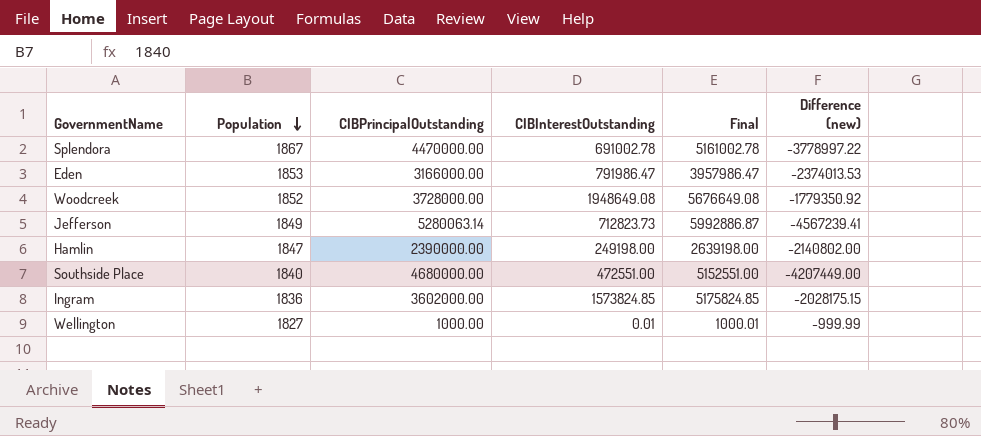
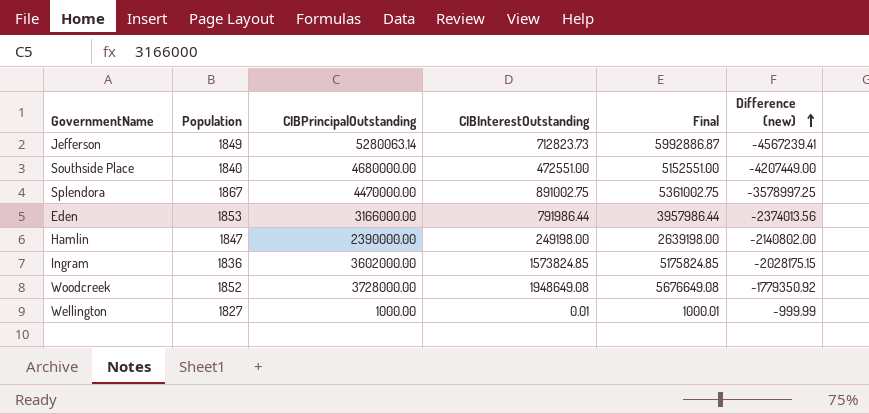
row order: Population descending -> Difference (new) ascending
Splendora | CIBInterestOutstanding: 691002.78 -> 891002.75
Splendora | Final: 5161002.78 -> 5361002.75
Splendora | Difference (new): -3778997.22 -> -3578997.25
Eden | CIBInterestOutstanding: 791986.47 -> 791986.44
Eden | Final: 3957986.47 -> 3957986.44
Eden | Difference (new): -2374013.53 -> -2374013.56

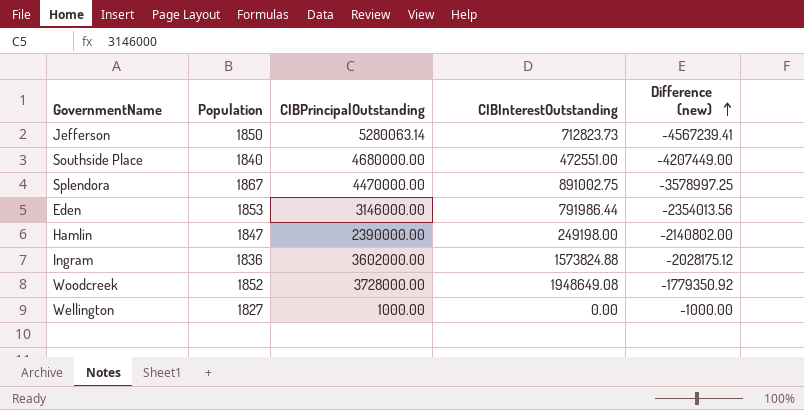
column Final | formula: [CIBPrincipalOutstanding] + [CIBInterestOutstanding] -> none
Jefferson | Population: 1849 -> 1850
Eden | CIBPrincipalOutstanding: 3166000.00 -> 3146000.00
Eden | Difference (new): -2374013.56 -> -2354013.56
Ingram | CIBInterestOutstanding: 1573824.85 -> 1573824.88
Ingram | Difference (new): -2028175.15 -> -2028175.12
Wellington | CIBInterestOutstanding: 0.01 -> 0.00
Wellington | Difference (new): -999.99 -> -1000.00

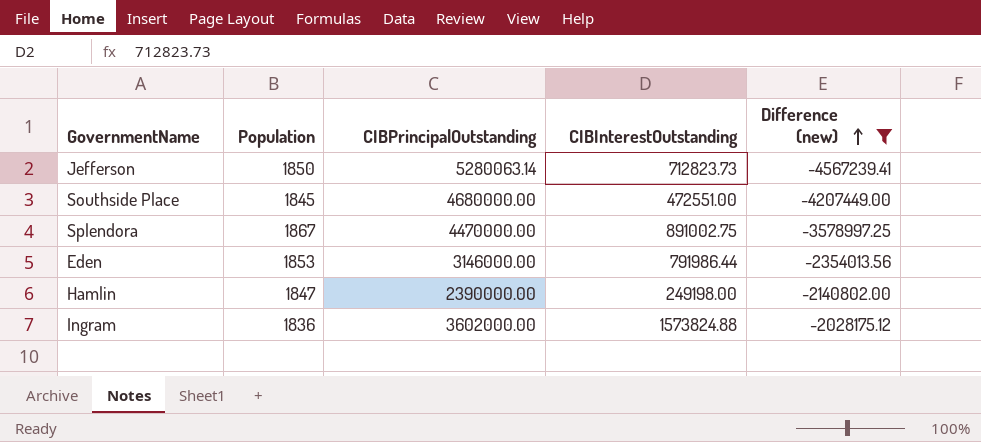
filter: none -> Difference (new) <= -2028175.12
Southside Place | Population: 1840 -> 1845

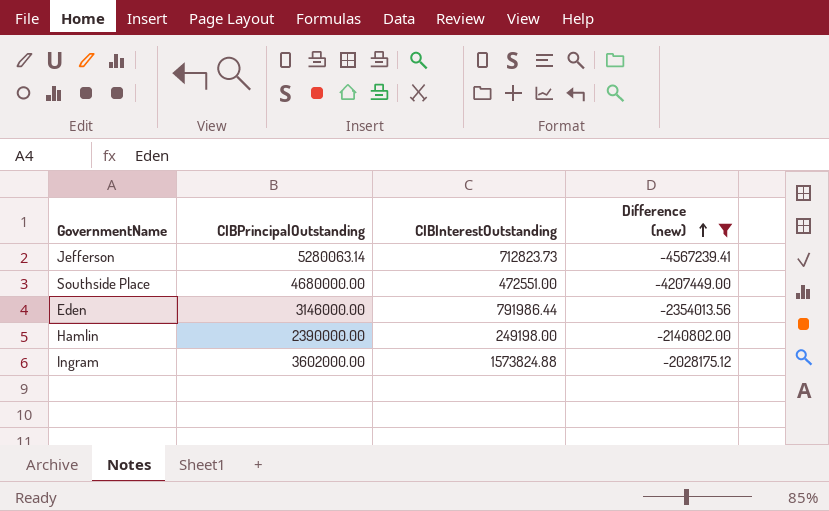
column Population | position: 2 -> none
row Splendora: 1867 | 4470000.00 | 891002.75 | -3578997.25 -> none

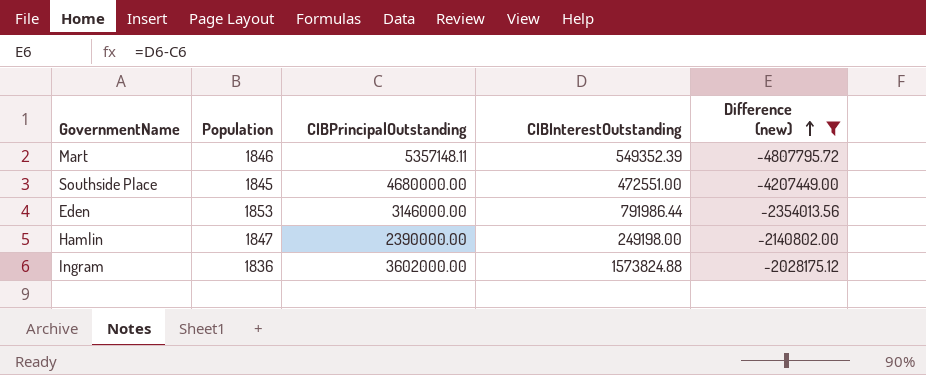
column Population | position: none -> 2
row Jefferson: 5280063.14 | 712823.73 | -4567239.41 -> none
row Mart: none -> 1846 | 5357148.11 | 549352.39 | -4807795.72

